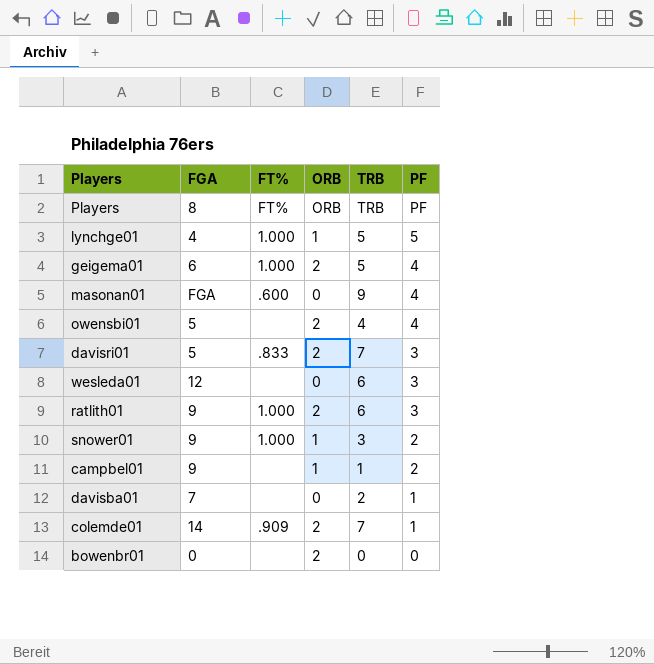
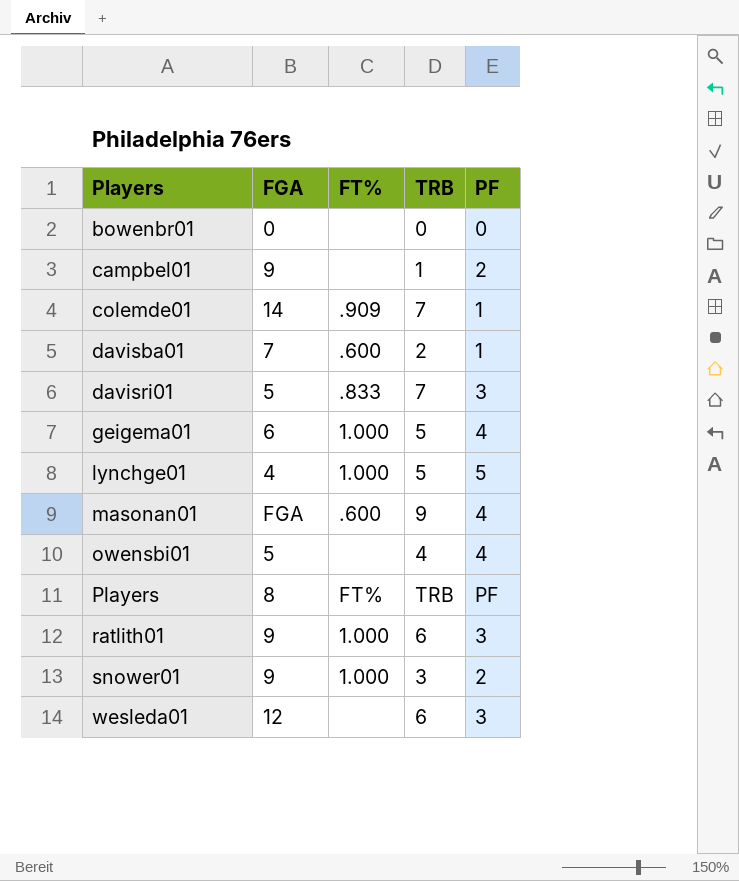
row order: PF descending -> Players ascending
column ORB | position: 4 -> none
davisba01 | FT%: none -> .600

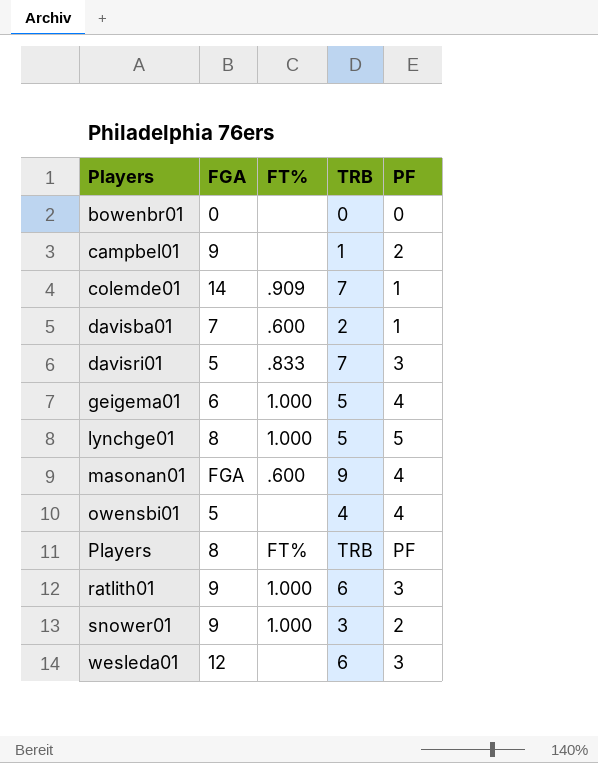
lynchge01 | FGA: 4 -> 8

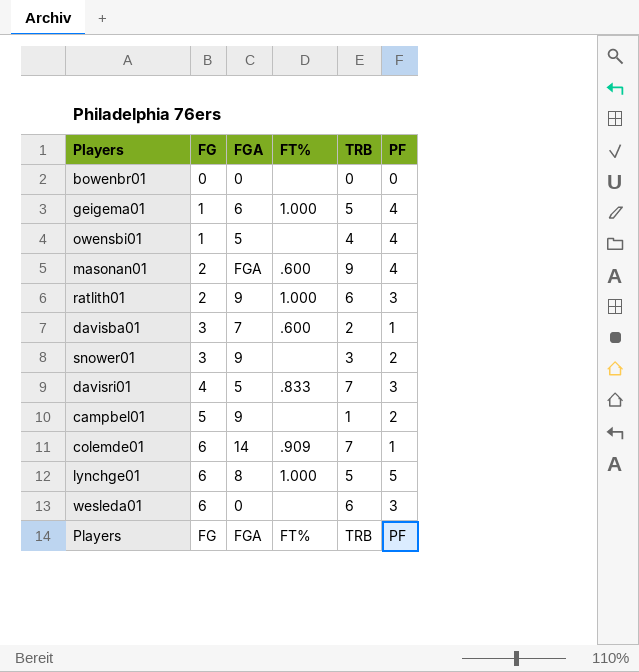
row order: Players ascending -> FG ascending
column FG | position: none -> 2
snower01 | FT%: 1.000 -> none
wesleda01 | FGA: 12 -> 0
Players | FGA: 8 -> FGA

